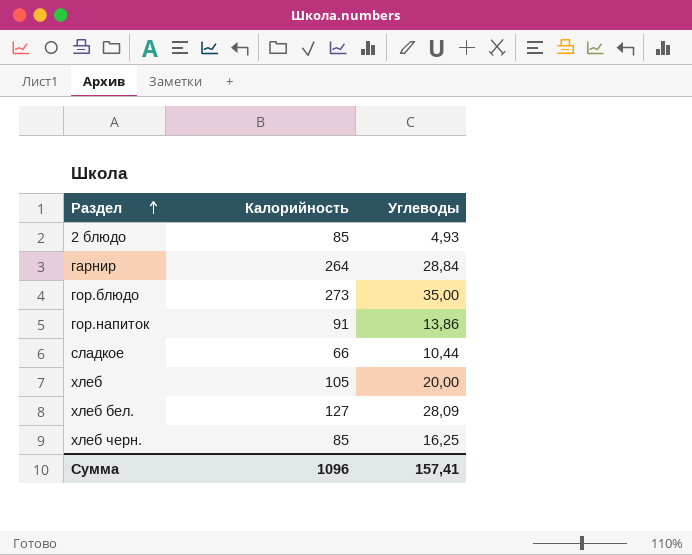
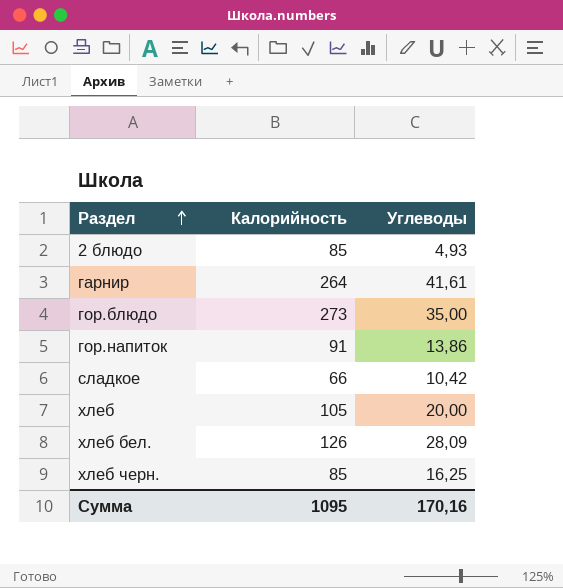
гарнир | Углеводы: 28,84 -> 41,61
сладкое | Углеводы: 10,44 -> 10,42
хлеб бел. | Калорийность: 127 -> 126
Сумма | Калорийность: 1096 -> 1095
Сумма | Углеводы: 157,41 -> 170,16

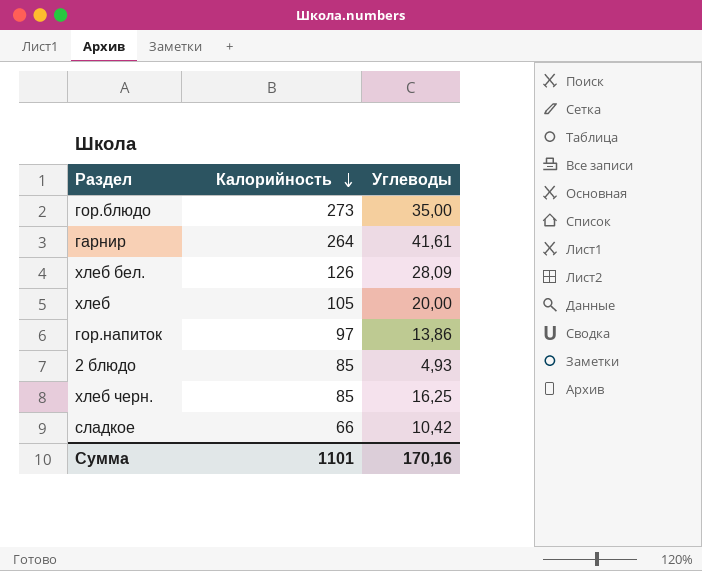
row order: Раздел ascending -> Калорийность descending
гор.напиток | Калорийность: 91 -> 97
Сумма | Калорийность: 1095 -> 1101

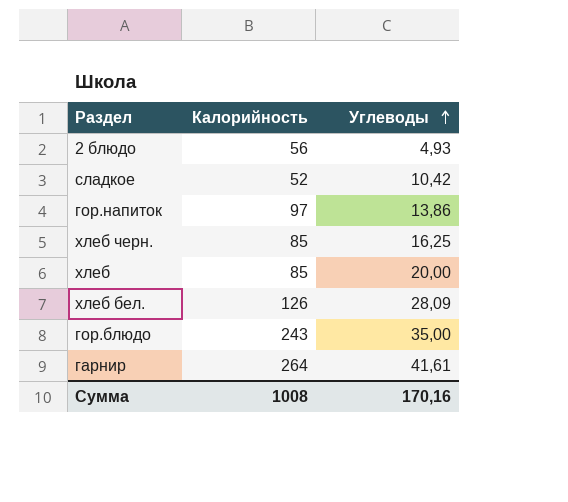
row order: Калорийность descending -> Углеводы ascending
2 блюдо | Калорийность: 85 -> 56
сладкое | Калорийность: 66 -> 52
хлеб | Калорийность: 105 -> 85
гор.блюдо | Калорийность: 273 -> 243
Сумма | Калорийность: 1101 -> 1008

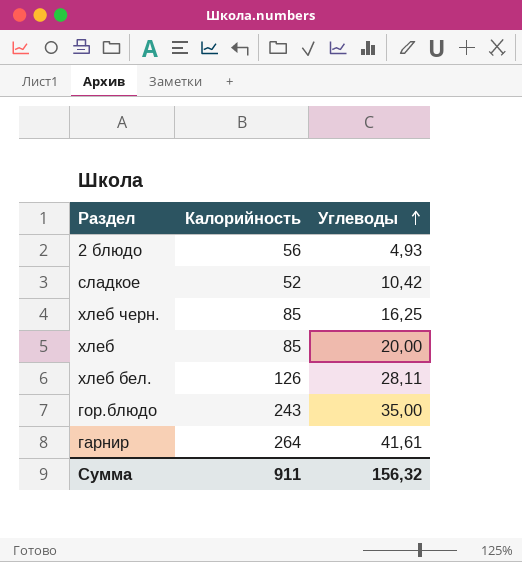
row гор.напиток: 97 | 13,86 -> none
хлеб бел. | Углеводы: 28,09 -> 28,11
Сумма | Калорийность: 1008 -> 911
Сумма | Углеводы: 170,16 -> 156,32

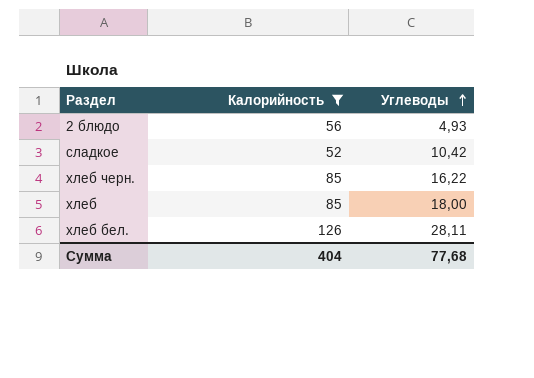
filter: none -> Калорийность <= 126
хлеб черн. | Углеводы: 16,25 -> 16,22
хлеб | Углеводы: 20,00 -> 18,00
Сумма | Калорийность: 911 -> 404
Сумма | Углеводы: 156,32 -> 77,68

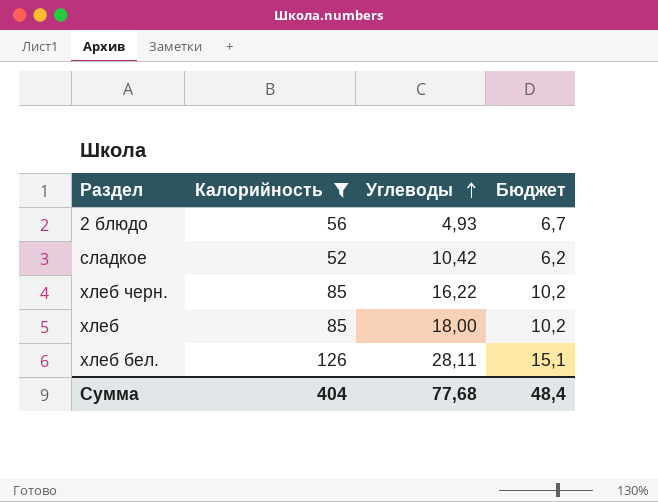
column Бюджет | formula: none -> [Калорийность] * 0,12

